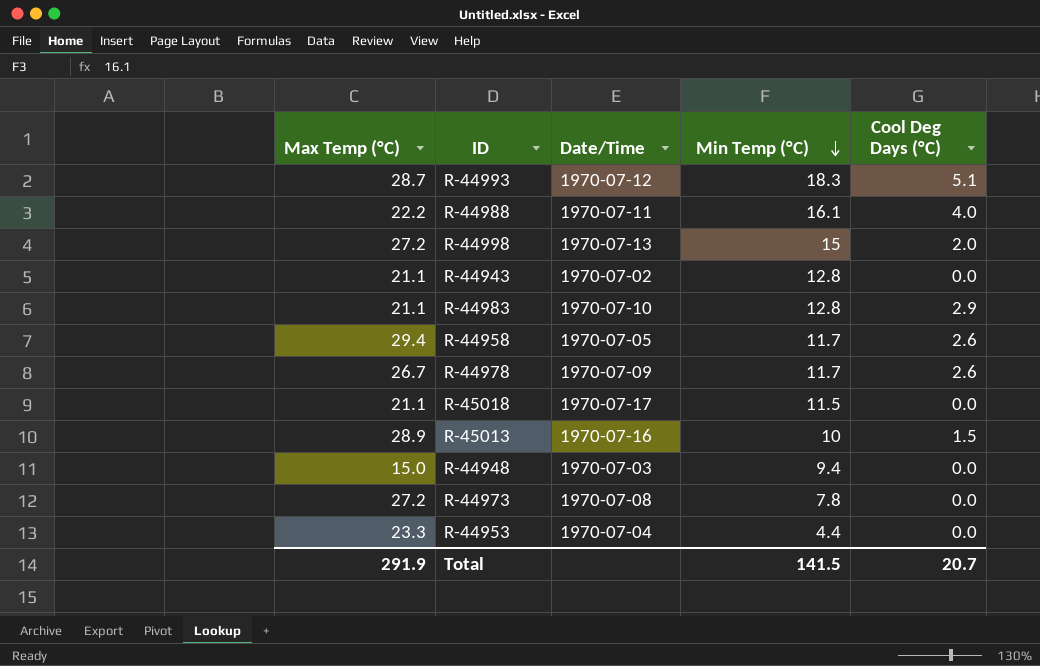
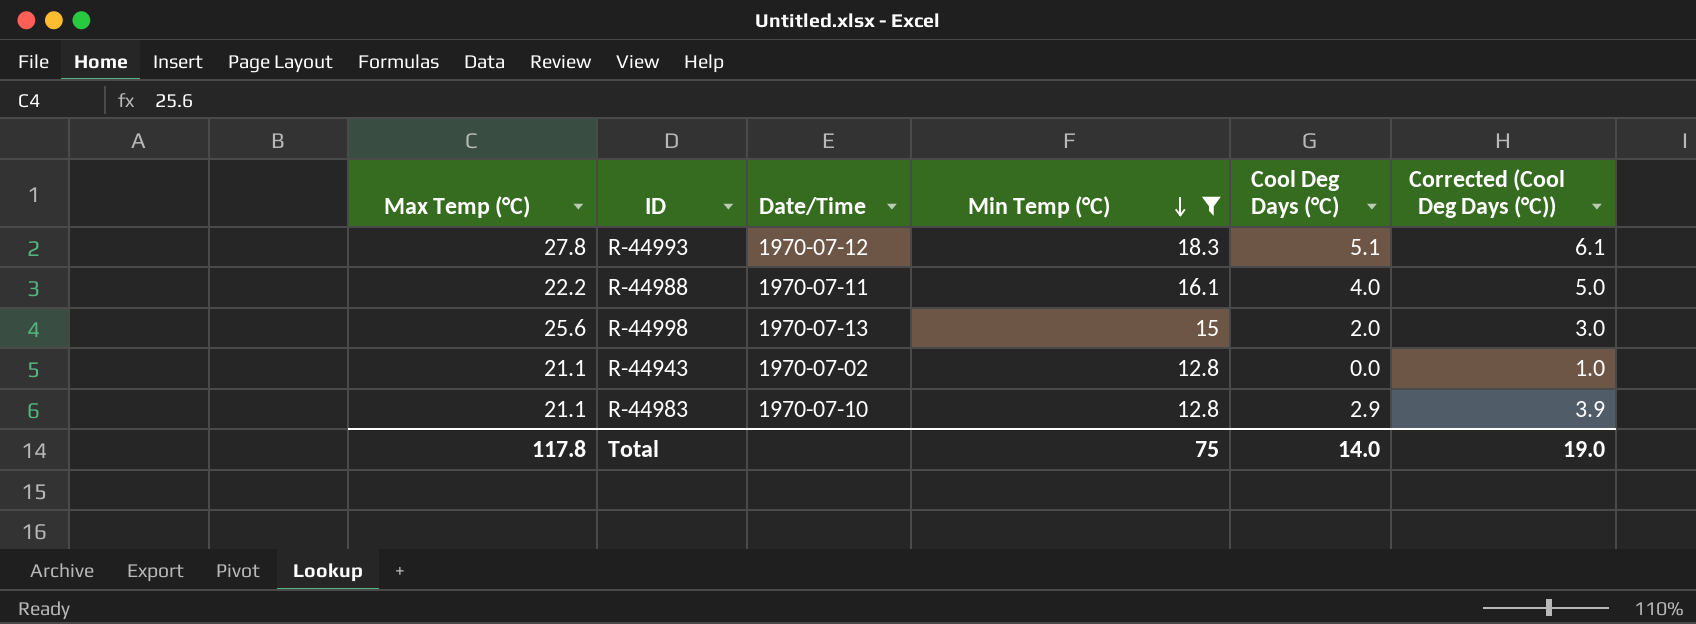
filter: none -> Min Temp (°C) >= 12.8
column Corrected (Cool Deg Days (°C)) | formula: none -> [Cool Deg Days (°C)] + 1
R-44993 | Max Temp (°C): 28.7 -> 27.8
R-44998 | Max Temp (°C): 27.2 -> 25.6
Total | Max Temp (°C): 291.9 -> 117.8
Total | Min Temp (°C): 141.5 -> 75
Total | Cool Deg Days (°C): 20.7 -> 14.0

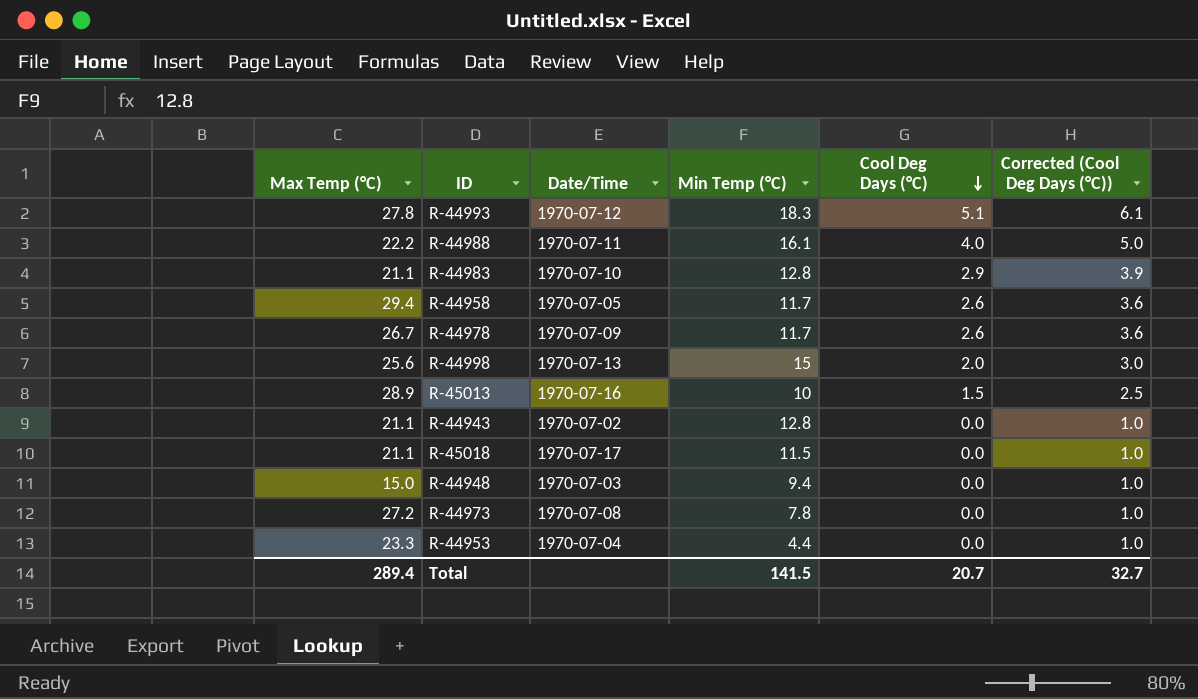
filter: Min Temp (°C) >= 12.8 -> none
row order: Min Temp (°C) descending -> Cool Deg Days (°C) descending
Total | Max Temp (°C): 117.8 -> 289.4
Total | Min Temp (°C): 75 -> 141.5
Total | Cool Deg Days (°C): 14.0 -> 20.7
Total | Corrected (Cool Deg Days (°C)): 19.0 -> 32.7

